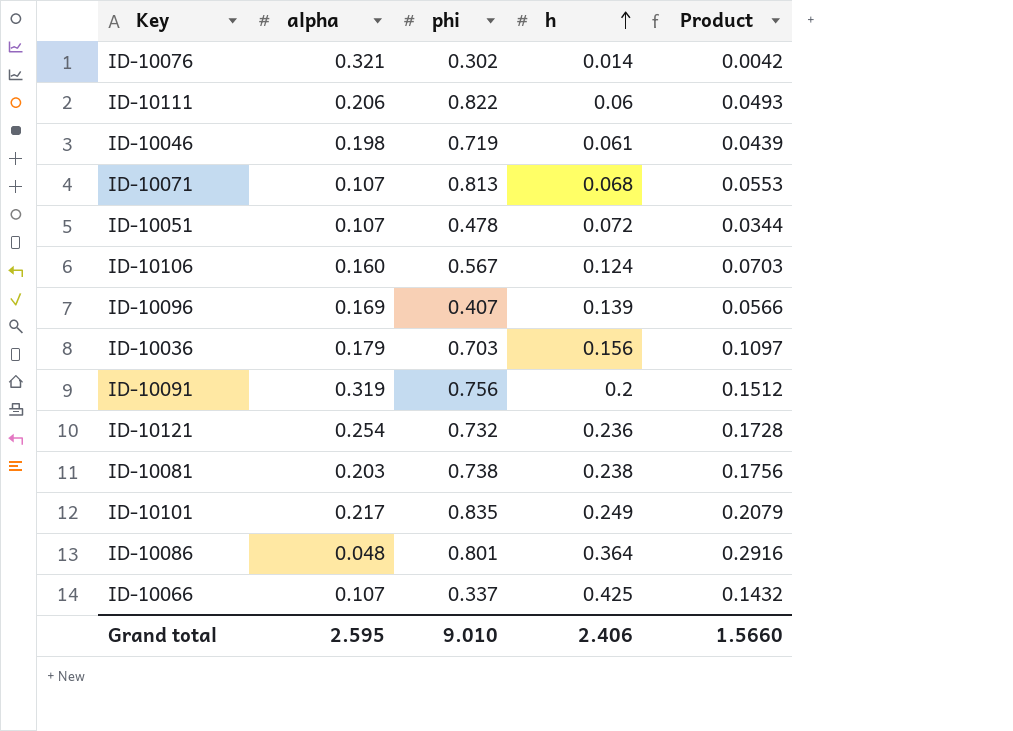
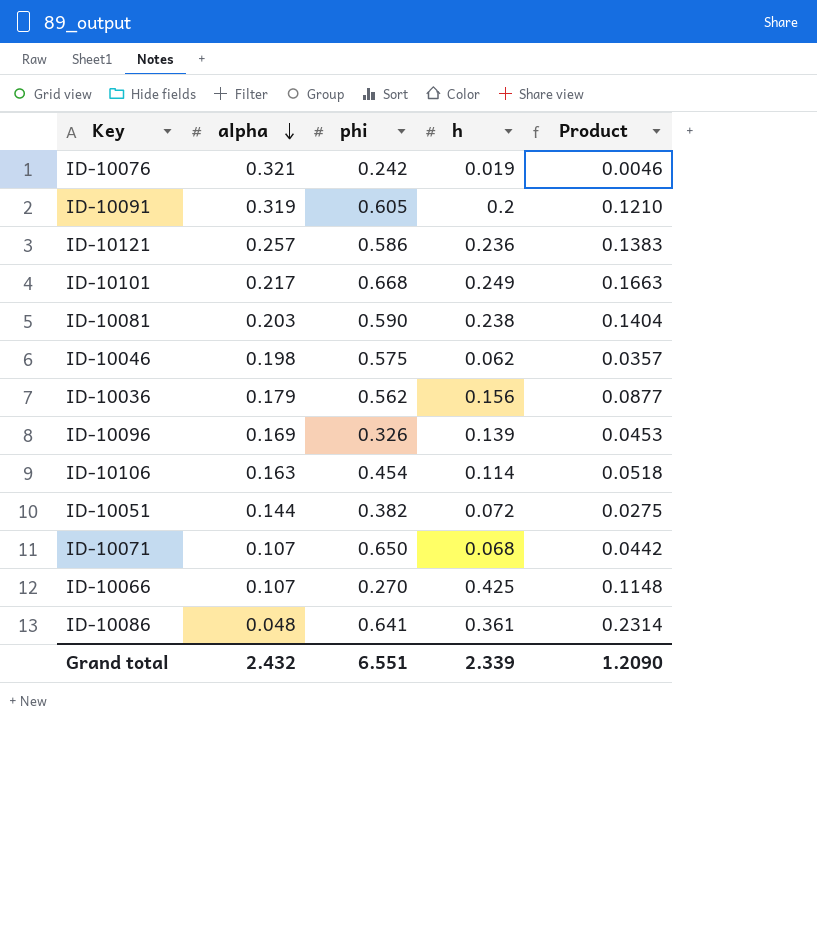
row order: h ascending -> alpha descending
row ID-10111: 0.206 | 0.822 | 0.06 | 0.0493 -> none
ID-10076 | phi: 0.302 -> 0.242
ID-10076 | h: 0.014 -> 0.019
ID-10076 | Product: 0.0042 -> 0.0046
ID-10091 | phi: 0.756 -> 0.605
ID-10091 | Product: 0.1512 -> 0.1210
ID-10121 | alpha: 0.254 -> 0.257
ID-10121 | phi: 0.732 -> 0.586
ID-10121 | Product: 0.1728 -> 0.1383
ID-10101 | phi: 0.835 -> 0.668
ID-10101 | Product: 0.2079 -> 0.1663
ID-10081 | phi: 0.738 -> 0.590
ID-10081 | Product: 0.1756 -> 0.1404
ID-10046 | phi: 0.719 -> 0.575
ID-10046 | h: 0.061 -> 0.062
ID-10046 | Product: 0.0439 -> 0.0357
ID-10036 | phi: 0.703 -> 0.562
ID-10036 | Product: 0.1097 -> 0.0877
ID-10096 | phi: 0.407 -> 0.326
ID-10096 | Product: 0.0566 -> 0.0453
ID-10106 | alpha: 0.160 -> 0.163
ID-10106 | phi: 0.567 -> 0.454
ID-10106 | h: 0.124 -> 0.114
ID-10106 | Product: 0.0703 -> 0.0518
ID-10051 | alpha: 0.107 -> 0.144
ID-10051 | phi: 0.478 -> 0.382
ID-10051 | Product: 0.0344 -> 0.0275
ID-10071 | phi: 0.813 -> 0.650
ID-10071 | Product: 0.0553 -> 0.0442
ID-10066 | phi: 0.337 -> 0.270
ID-10066 | Product: 0.1432 -> 0.1148
ID-10086 | phi: 0.801 -> 0.641
ID-10086 | h: 0.364 -> 0.361
ID-10086 | Product: 0.2916 -> 0.2314
Grand total | alpha: 2.595 -> 2.432
Grand total | phi: 9.010 -> 6.551
Grand total | h: 2.406 -> 2.339
Grand total | Product: 1.5660 -> 1.2090

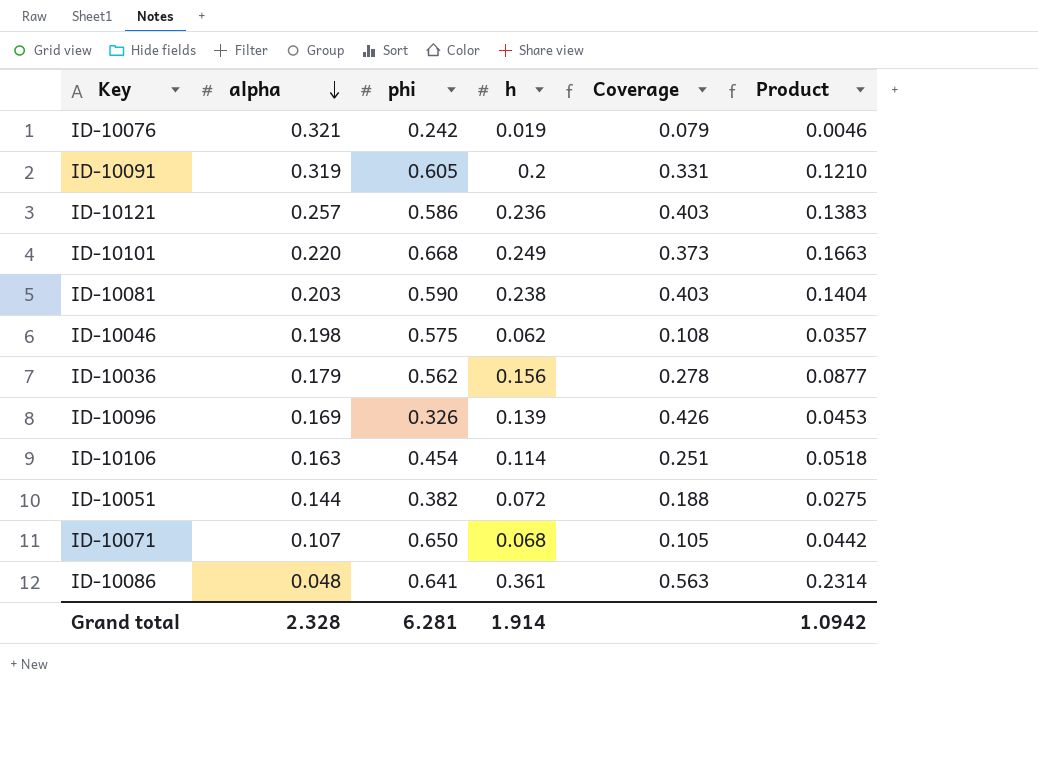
column Coverage | formula: none -> [h] / [phi]
row ID-10066: 0.107 | 0.270 | 0.425 | 0.1148 -> none
ID-10101 | alpha: 0.217 -> 0.220
Grand total | alpha: 2.432 -> 2.328
Grand total | phi: 6.551 -> 6.281
Grand total | h: 2.339 -> 1.914
Grand total | Product: 1.2090 -> 1.0942

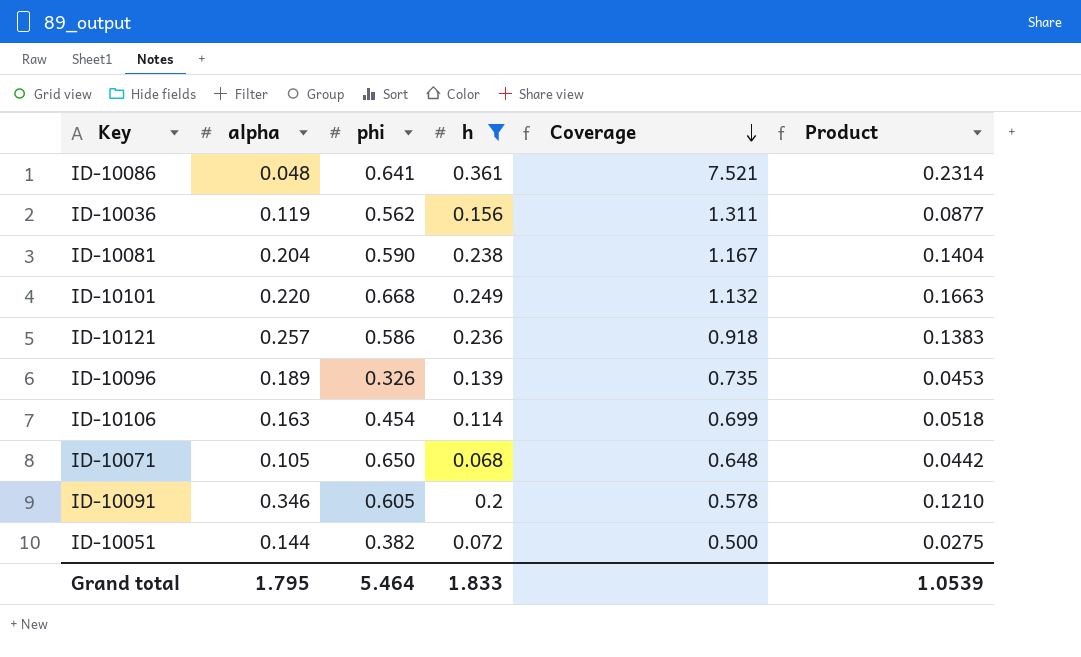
filter: none -> h >= 0.068
row order: alpha descending -> Coverage descending
column Coverage | formula: [h] / [phi] -> [h] / [alpha]
ID-10036 | alpha: 0.179 -> 0.119
ID-10081 | alpha: 0.203 -> 0.204
ID-10096 | alpha: 0.169 -> 0.189
ID-10071 | alpha: 0.107 -> 0.105
ID-10091 | alpha: 0.319 -> 0.346
Grand total | alpha: 2.328 -> 1.795
Grand total | phi: 6.281 -> 5.464
Grand total | h: 1.914 -> 1.833
Grand total | Product: 1.0942 -> 1.0539

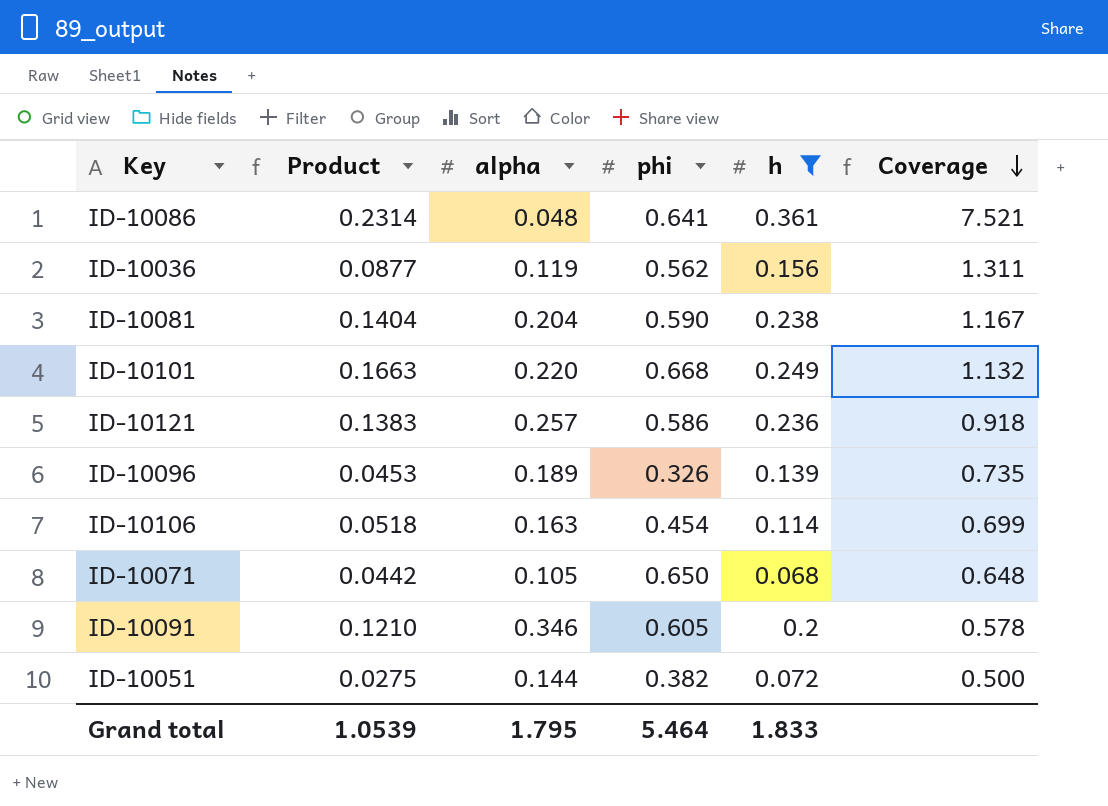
column Product | position: 6 -> 2

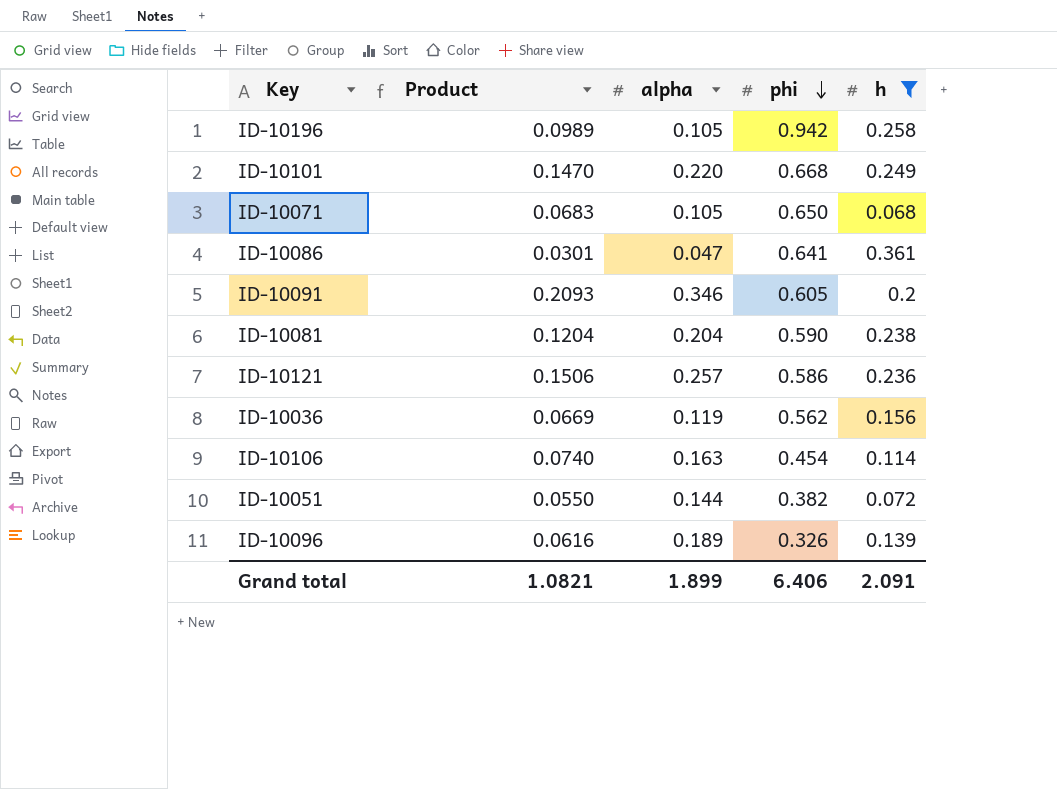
row order: Coverage descending -> phi descending
column Coverage | formula: [h] / [alpha] -> none
column Product | formula: [phi] * [h] -> [alpha] * [phi]
row ID-10196: none -> 0.0989 | 0.105 | 0.942 | 0.258
ID-10086 | alpha: 0.048 -> 0.047
Grand total | Product: 1.0539 -> 1.0821
Grand total | alpha: 1.795 -> 1.899
Grand total | phi: 5.464 -> 6.406
Grand total | h: 1.833 -> 2.091

